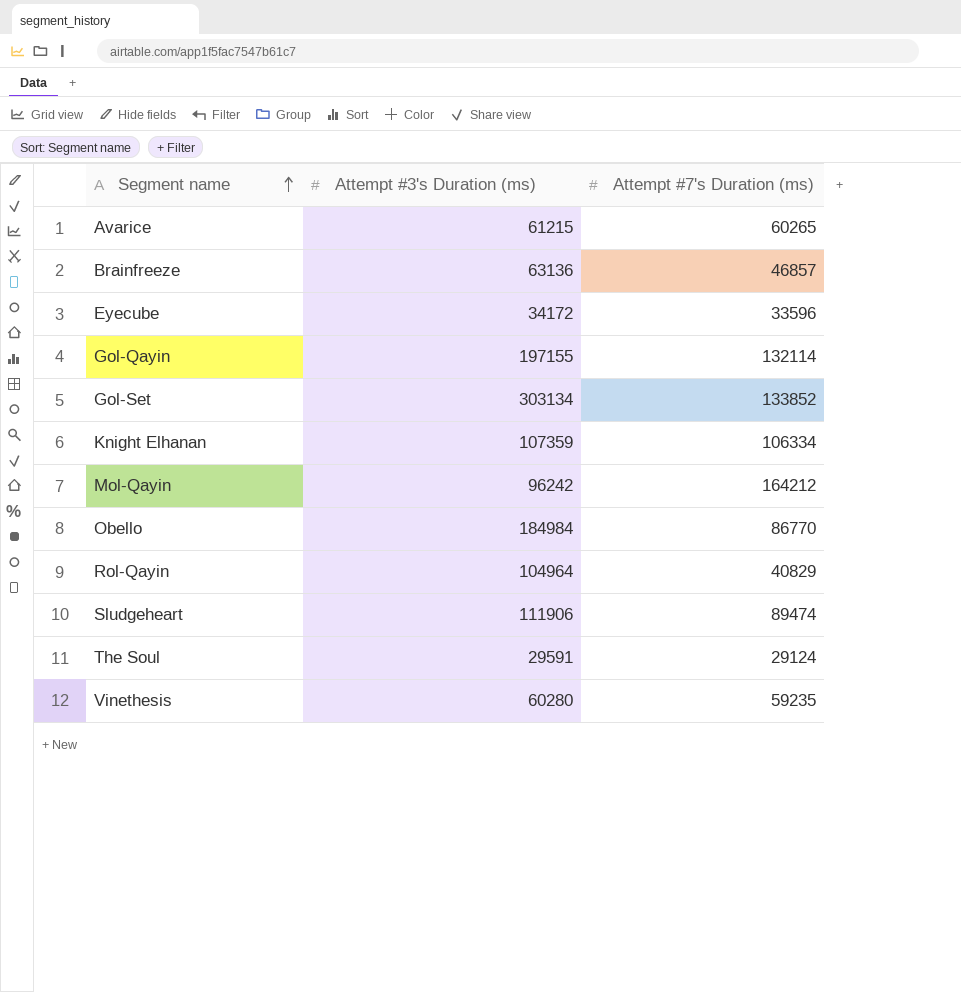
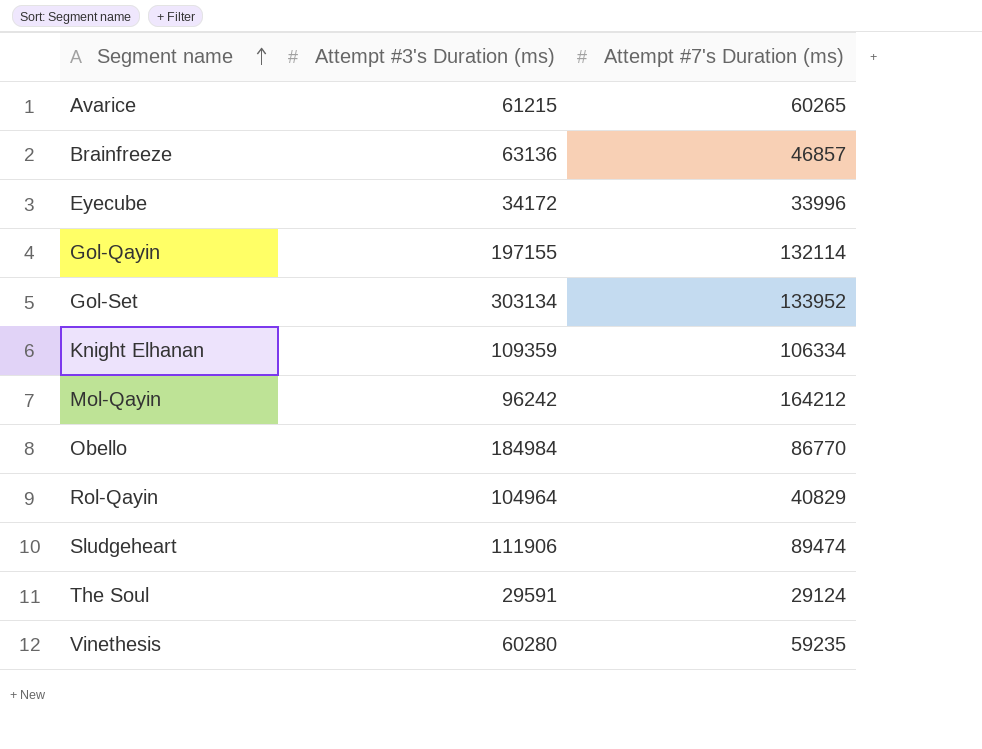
Eyecube | Attempt #7's Duration (ms): 33596 -> 33996
Gol-Set | Attempt #7's Duration (ms): 133852 -> 133952
Knight Elhanan | Attempt #3's Duration (ms): 107359 -> 109359

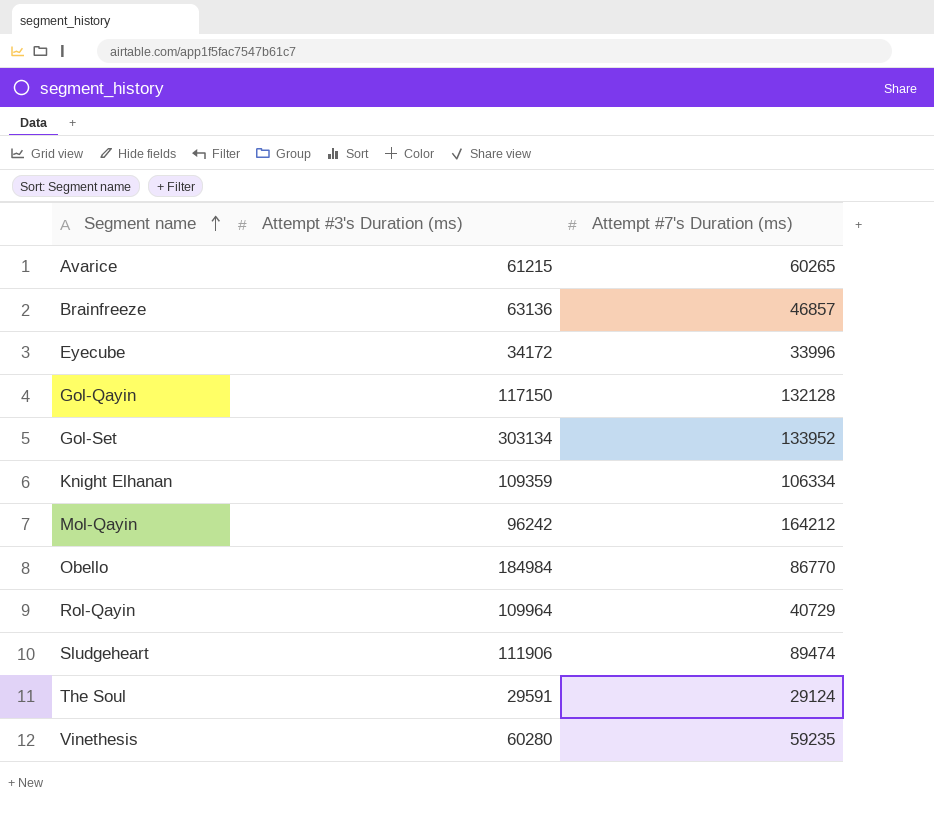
Gol-Qayin | Attempt #3's Duration (ms): 197155 -> 117150
Gol-Qayin | Attempt #7's Duration (ms): 132114 -> 132128
Rol-Qayin | Attempt #3's Duration (ms): 104964 -> 109964
Rol-Qayin | Attempt #7's Duration (ms): 40829 -> 40729

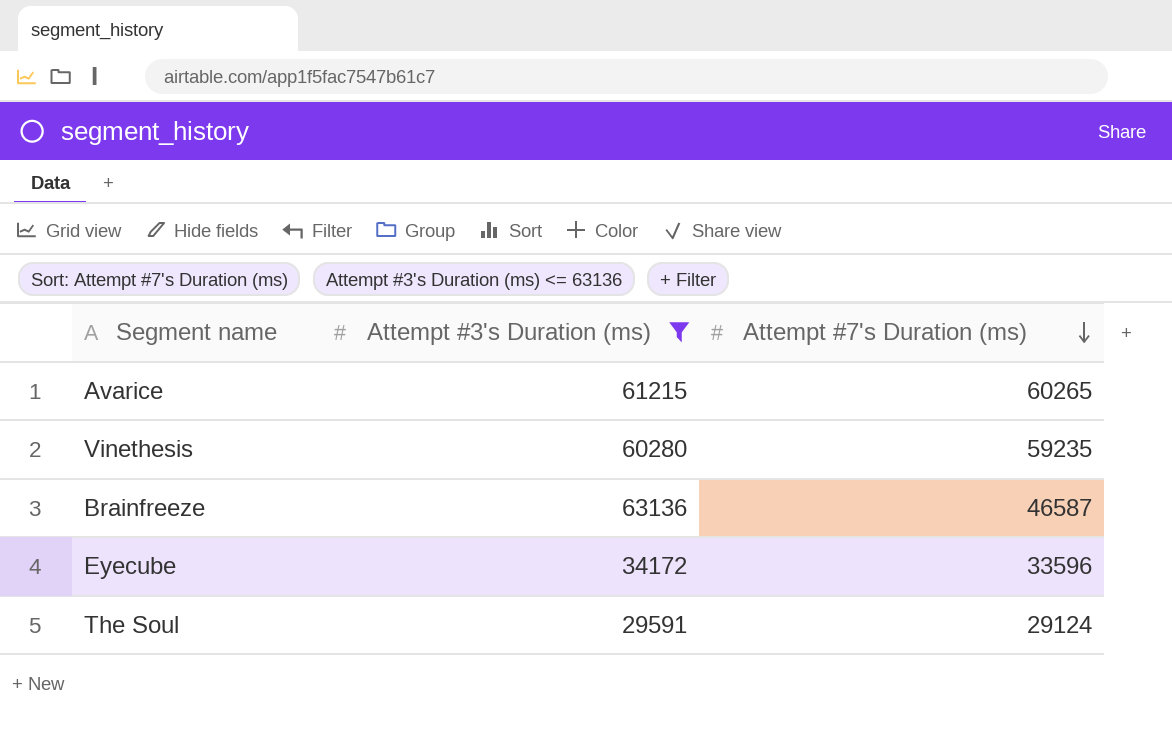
filter: none -> Attempt #3's Duration (ms) <= 63136
row order: Segment name ascending -> Attempt #7's Duration (ms) descending
Brainfreeze | Attempt #7's Duration (ms): 46857 -> 46587
Eyecube | Attempt #7's Duration (ms): 33996 -> 33596

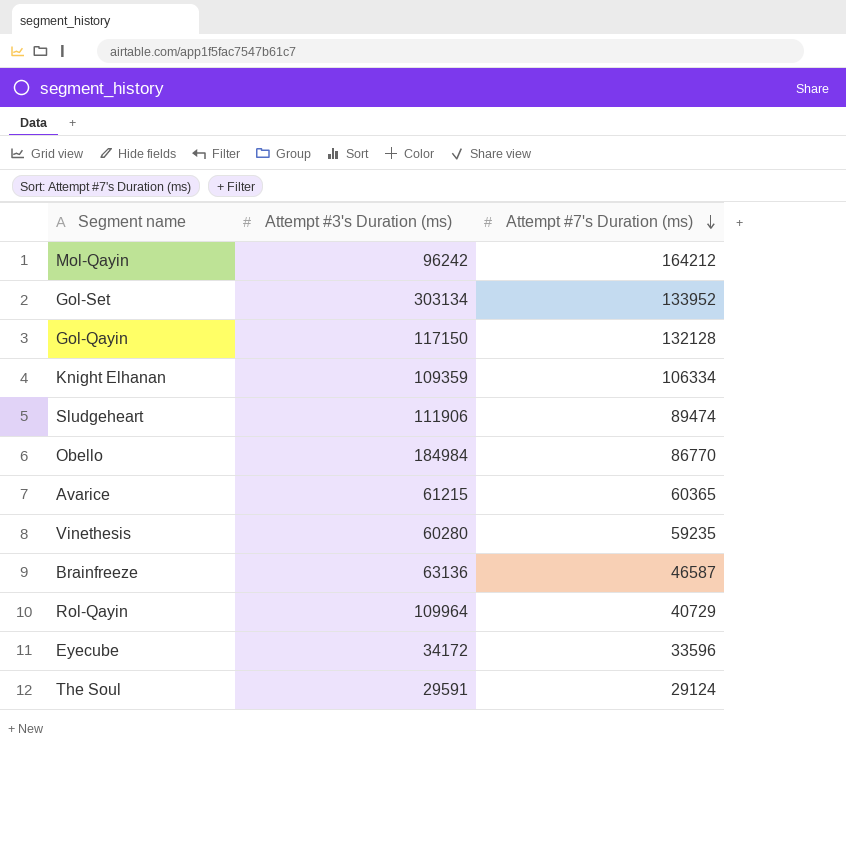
filter: Attempt #3's Duration (ms) <= 63136 -> none
Avarice | Attempt #7's Duration (ms): 60265 -> 60365

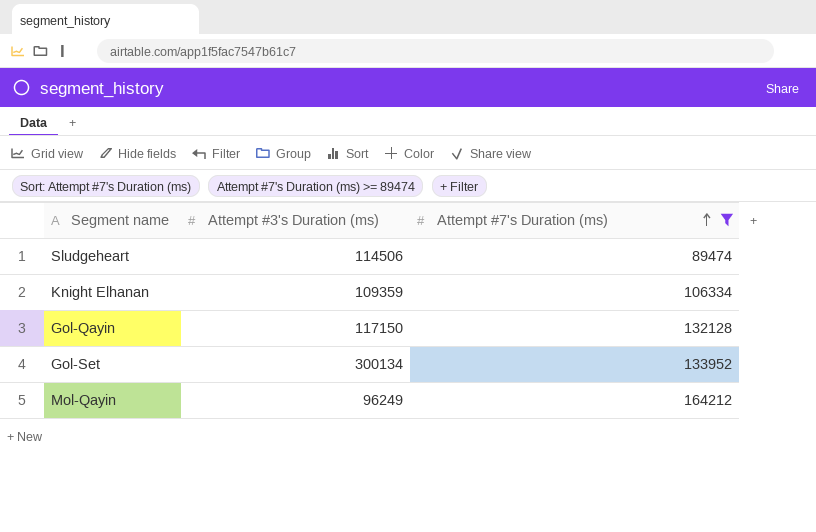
filter: none -> Attempt #7's Duration (ms) >= 89474
row order: Attempt #7's Duration (ms) descending -> Attempt #7's Duration (ms) ascending
Sludgeheart | Attempt #3's Duration (ms): 111906 -> 114506
Gol-Set | Attempt #3's Duration (ms): 303134 -> 300134
Mol-Qayin | Attempt #3's Duration (ms): 96242 -> 96249

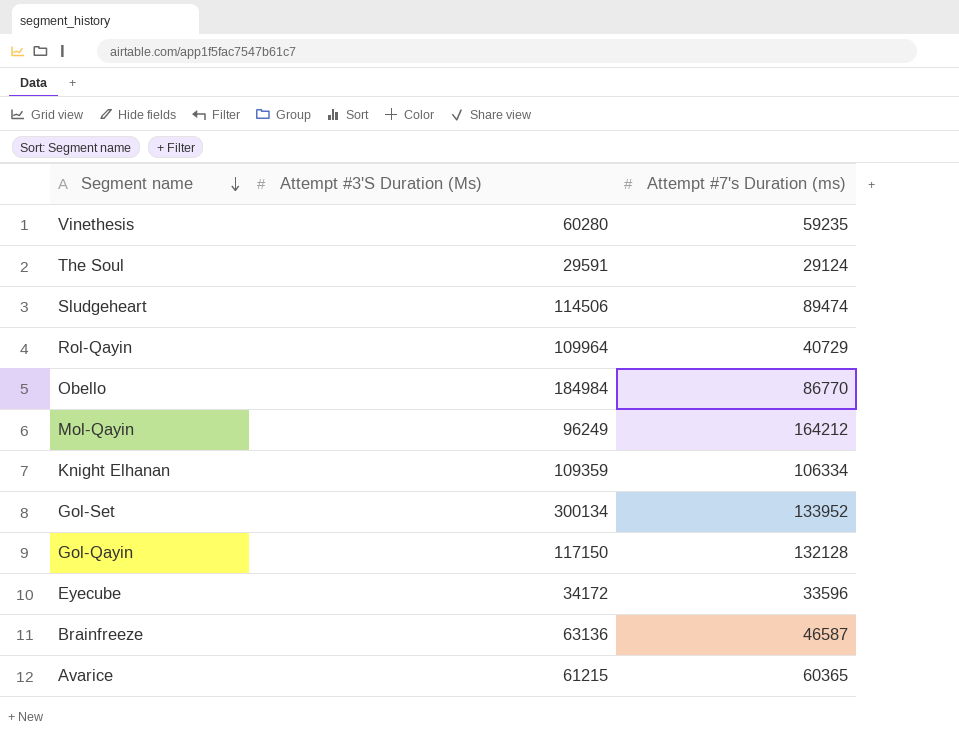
filter: Attempt #7's Duration (ms) >= 89474 -> none
row order: Attempt #7's Duration (ms) ascending -> Segment name descending
column name: Attempt #3's Duration (ms) -> Attempt #3'S Duration (Ms)

